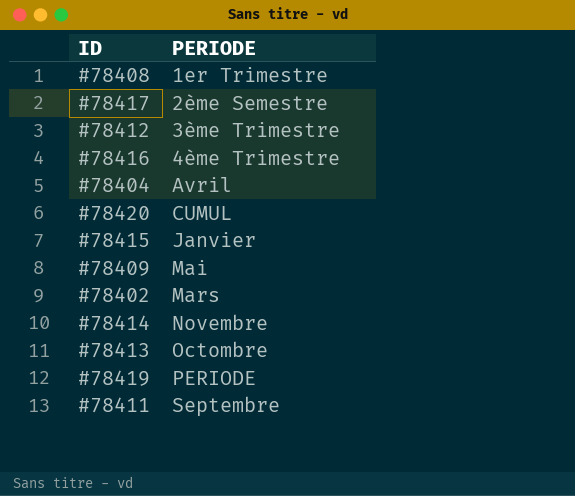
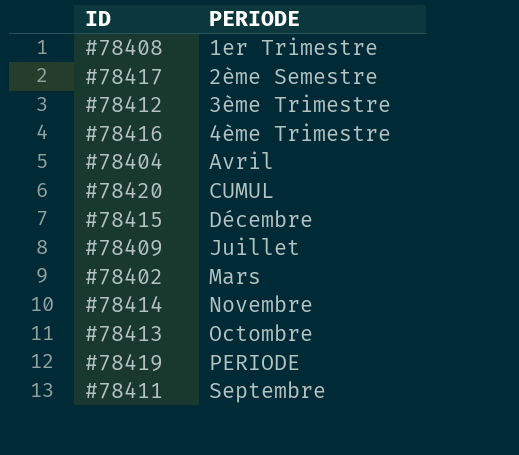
#78415 | PERIODE: Janvier -> Décembre
#78409 | PERIODE: Mai -> Juillet

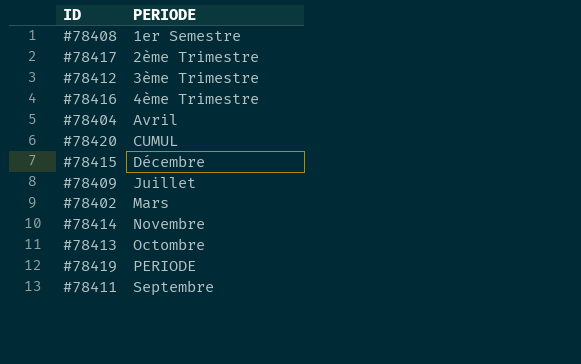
#78408 | PERIODE: 1er Trimestre -> 1er Semestre
#78417 | PERIODE: 2ème Semestre -> 2ème Trimestre

